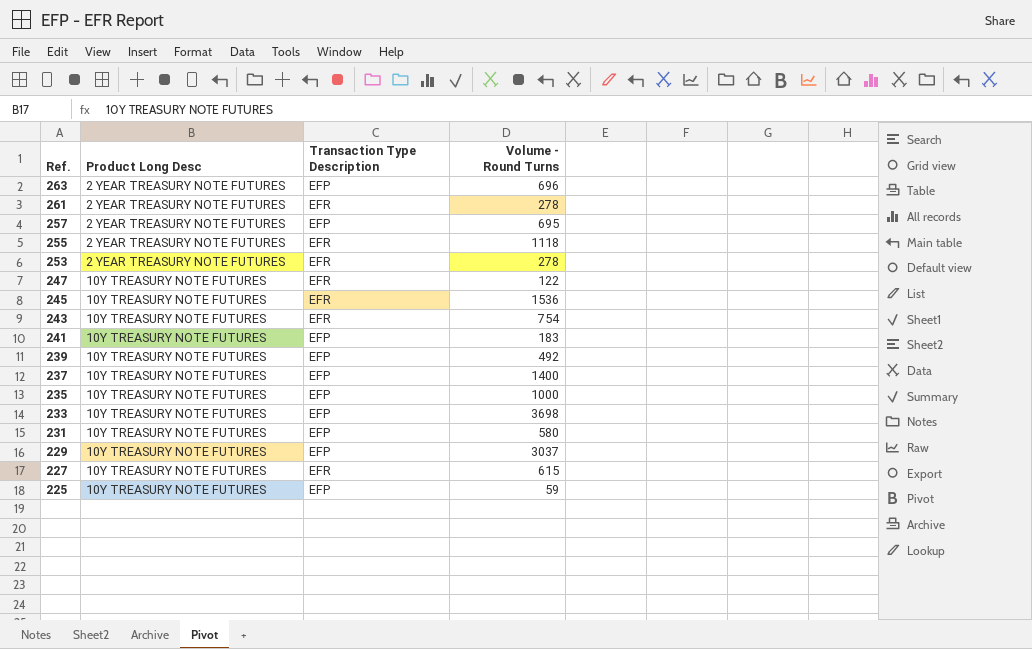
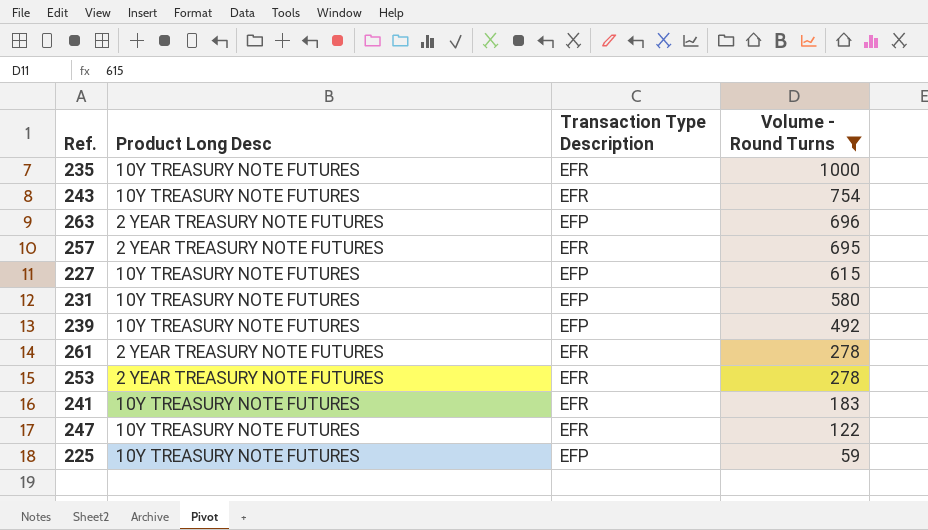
filter: none -> Volume - Round Turns <= 1000
row order: Ref. descending -> Volume - Round Turns descending
235 | Transaction Type Description: EFP -> EFR
257 | Transaction Type Description: EFP -> EFR
227 | Transaction Type Description: EFR -> EFP
241 | Transaction Type Description: EFP -> EFR

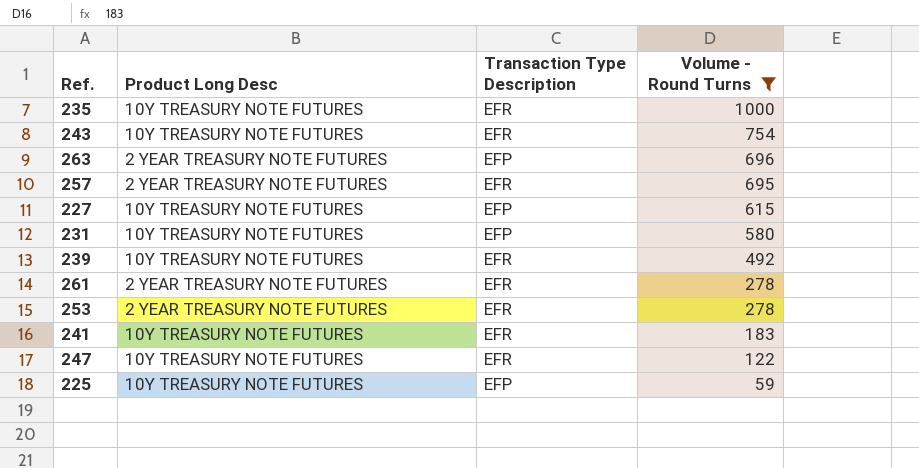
239 | Transaction Type Description: EFP -> EFR

